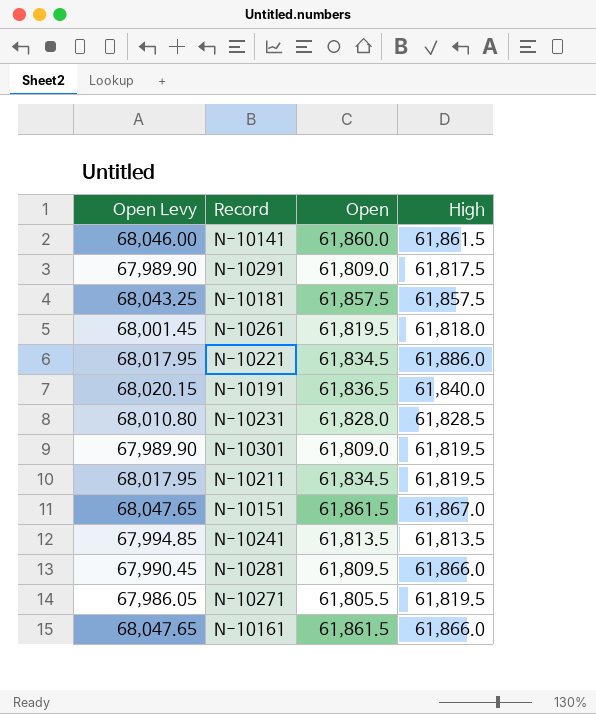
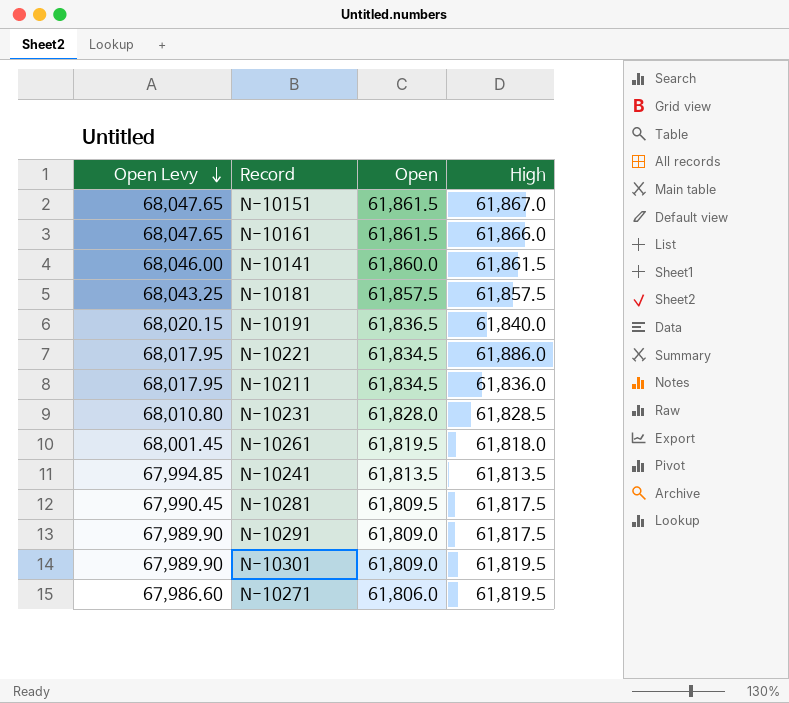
row order: none -> Open Levy descending
N-10211 | High: 61,819.5 -> 61,836.0
N-10281 | High: 61,866.0 -> 61,817.5
N-10271 | Open Levy: 67,986.05 -> 67,986.60
N-10271 | Open: 61,805.5 -> 61,806.0

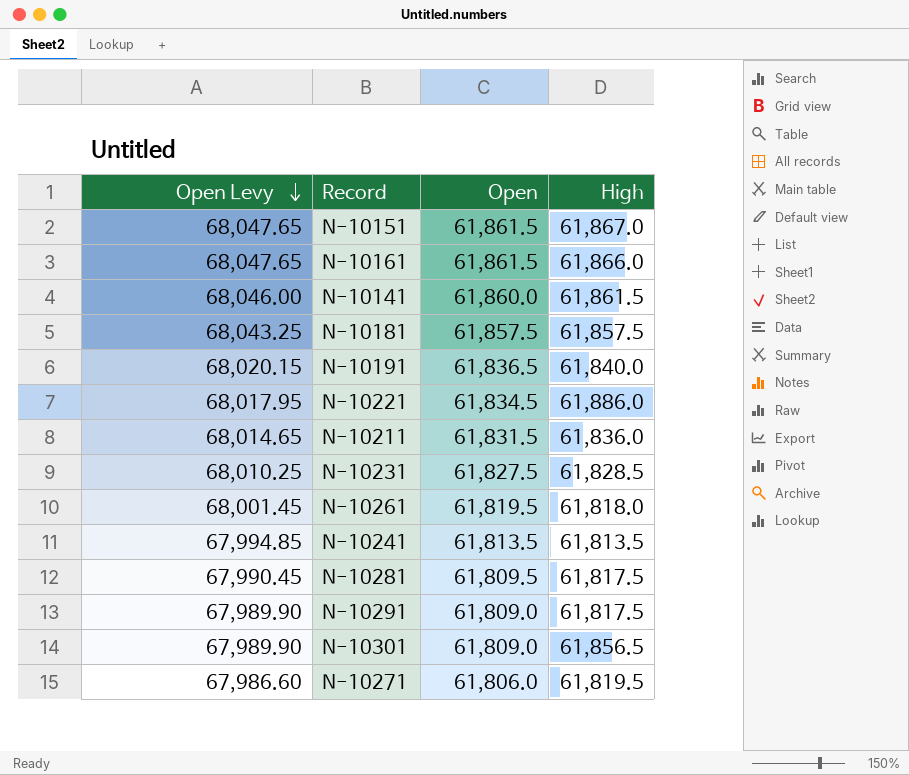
N-10211 | Open Levy: 68,017.95 -> 68,014.65
N-10211 | Open: 61,834.5 -> 61,831.5
N-10231 | Open Levy: 68,010.80 -> 68,010.25
N-10231 | Open: 61,828.0 -> 61,827.5
N-10301 | High: 61,819.5 -> 61,856.5

